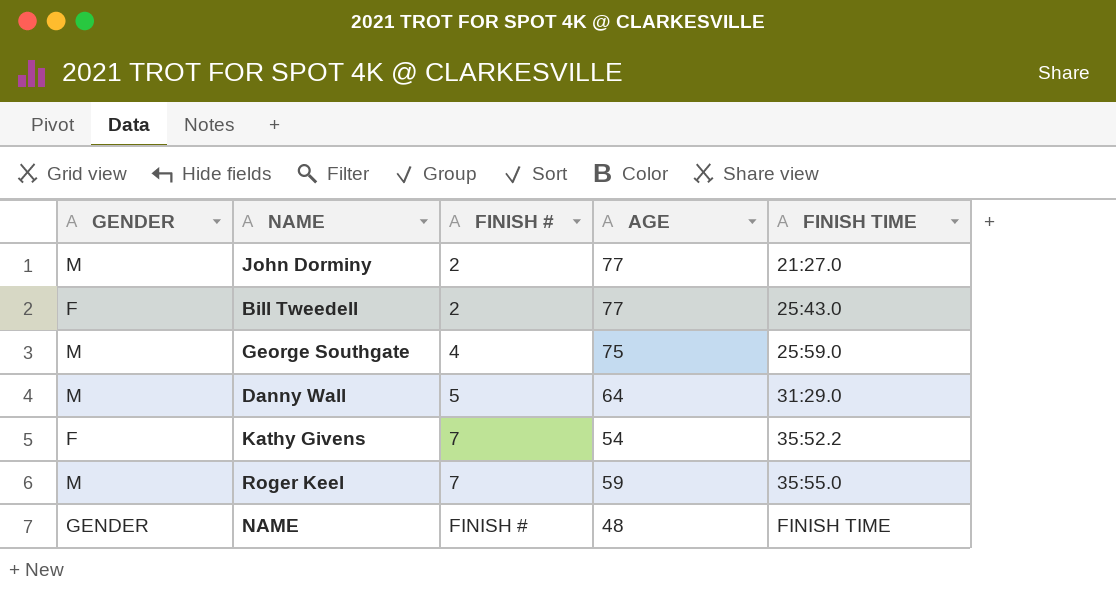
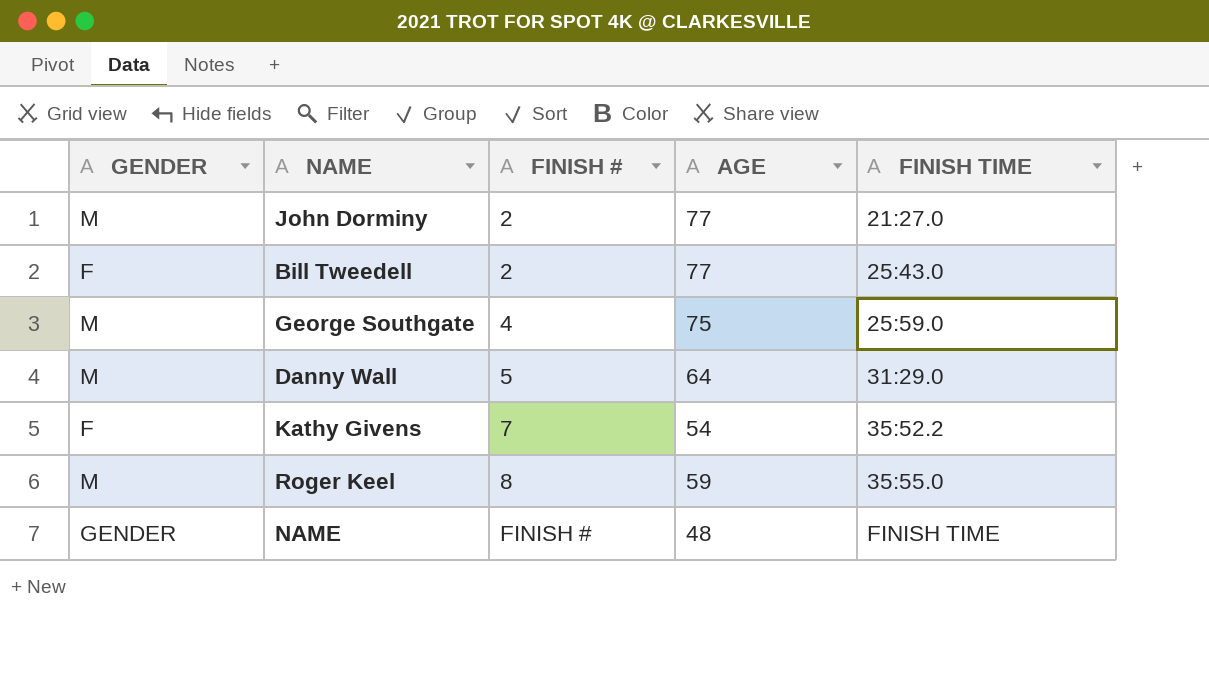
Roger Keel | FINISH #: 7 -> 8

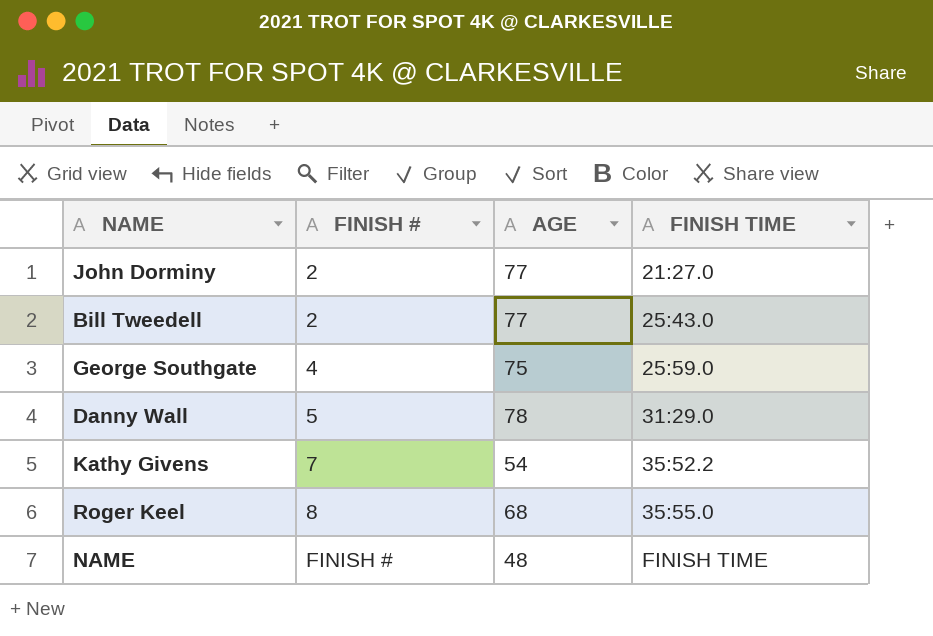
column GENDER | position: 1 -> none
Danny Wall | AGE: 64 -> 78
Roger Keel | AGE: 59 -> 68

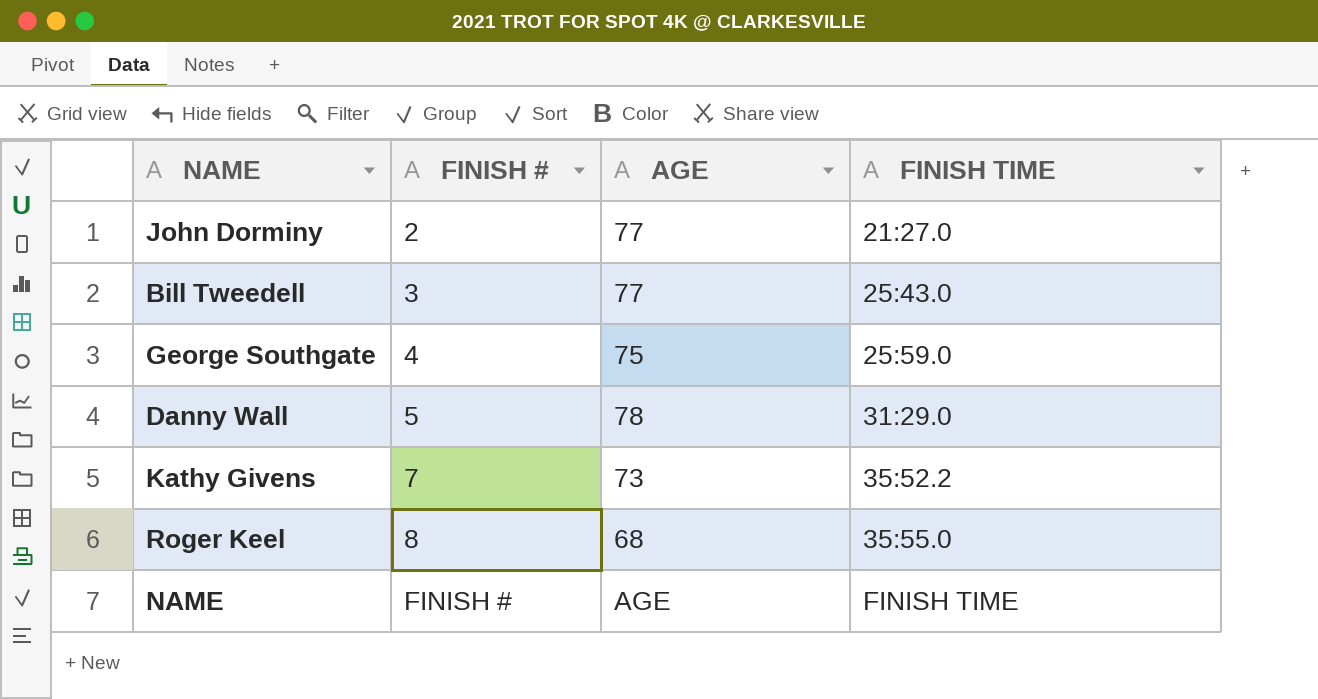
Bill Tweedell | FINISH #: 2 -> 3
Kathy Givens | AGE: 54 -> 73
NAME | AGE: 48 -> AGE

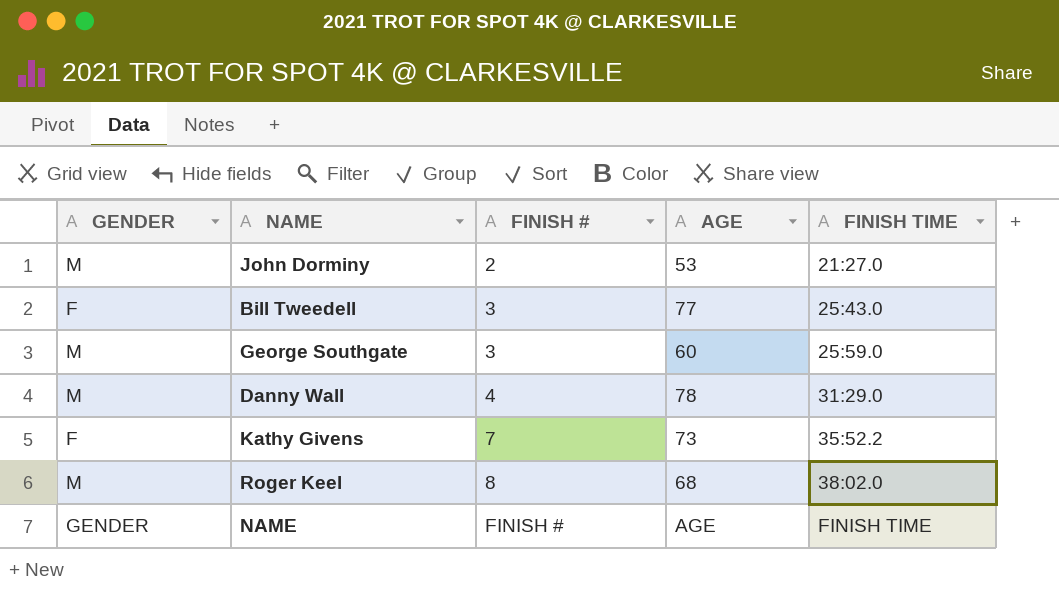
column GENDER | position: none -> 1
John Dorminy | AGE: 77 -> 53
George Southgate | FINISH #: 4 -> 3
George Southgate | AGE: 75 -> 60
Danny Wall | FINISH #: 5 -> 4
Roger Keel | FINISH TIME: 35:55.0 -> 38:02.0

